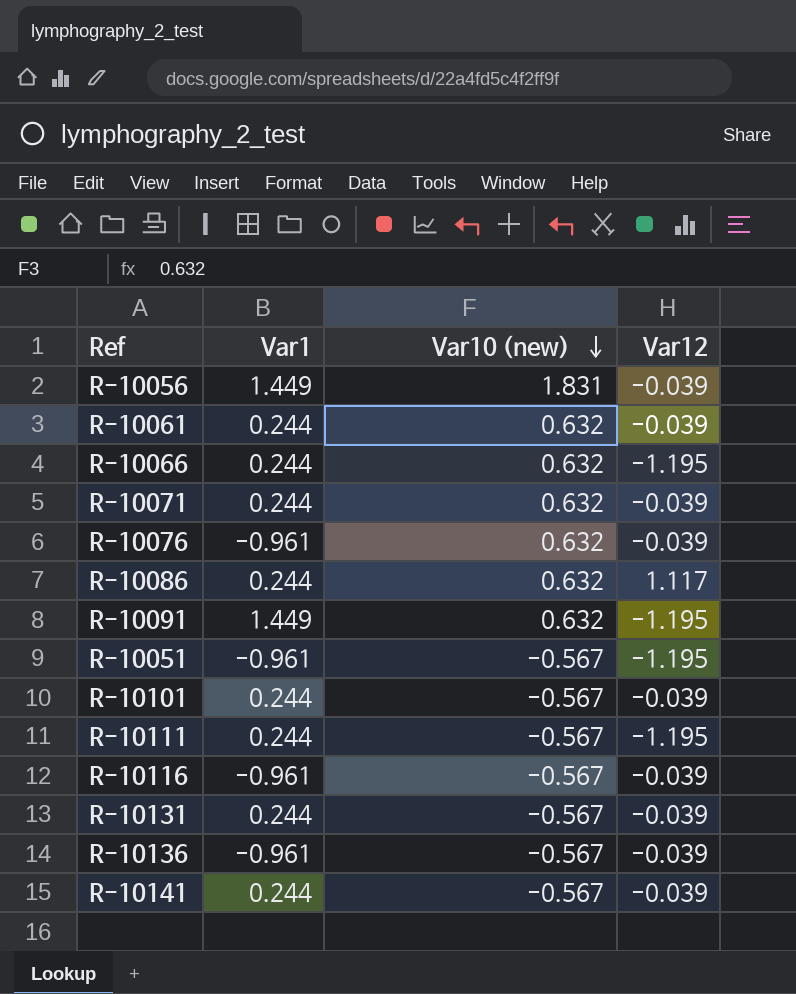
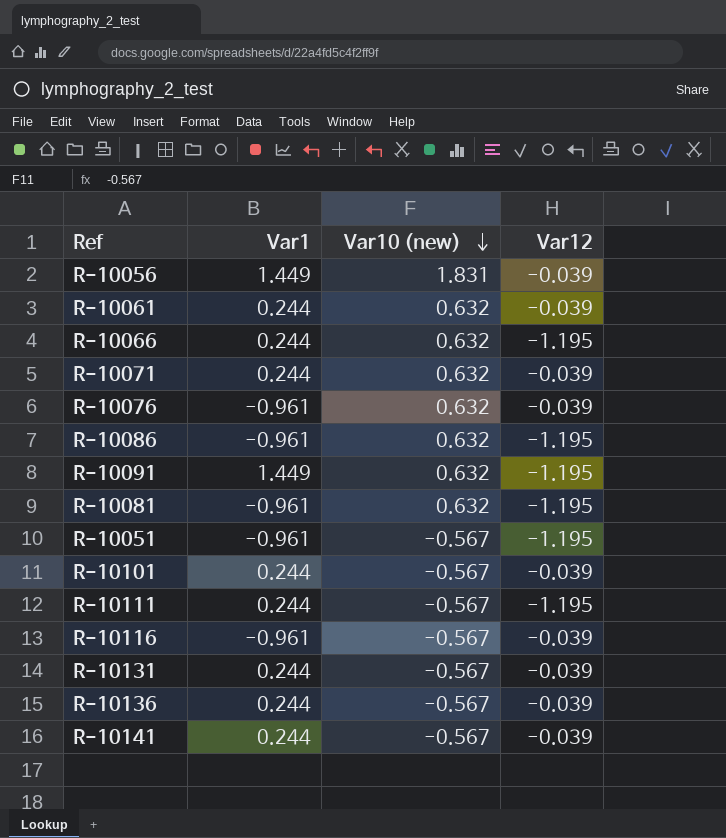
R-10086 | Var1: 0.244 -> -0.961
R-10086 | Var12: 1.117 -> -1.195
row R-10081: none -> -0.961 | 0.632 | -1.195
R-10136 | Var1: -0.961 -> 0.244

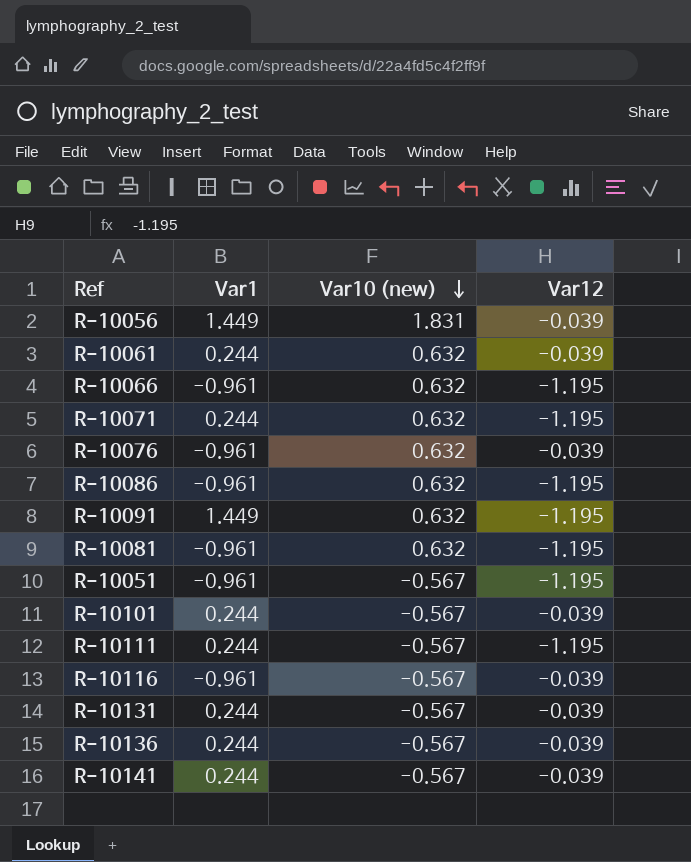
R-10066 | Var1: 0.244 -> -0.961
R-10071 | Var12: -0.039 -> -1.195

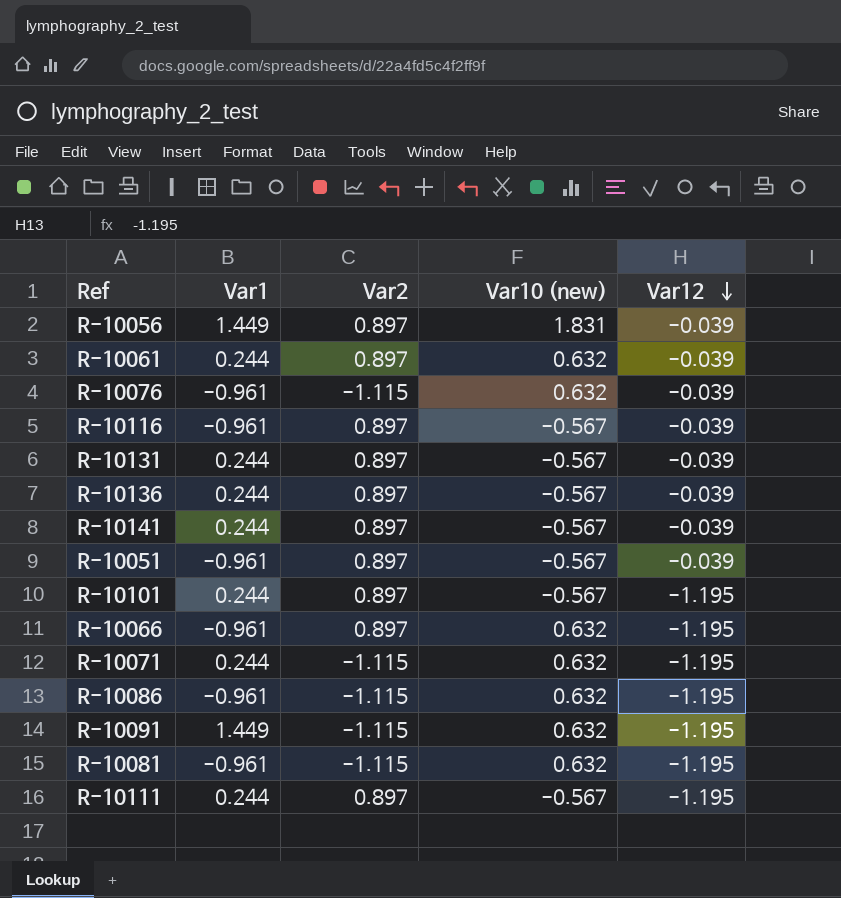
row order: Var10 (new) descending -> Var12 descending
column Var2 | position: none -> 3
R-10051 | Var12: -1.195 -> -0.039
R-10101 | Var12: -0.039 -> -1.195

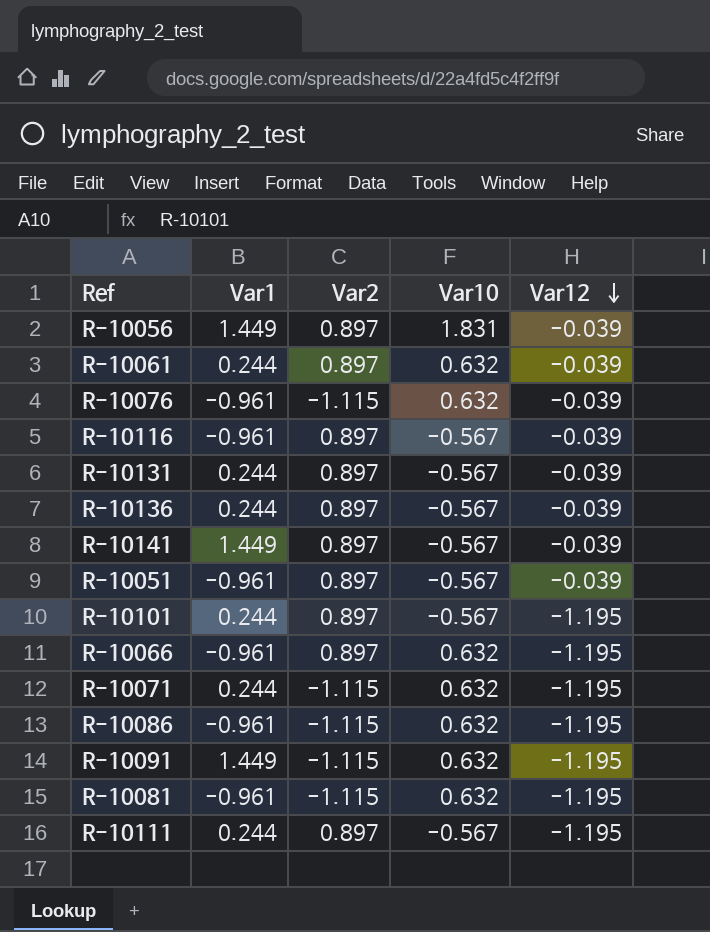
column name: Var10 (new) -> Var10
R-10141 | Var1: 0.244 -> 1.449

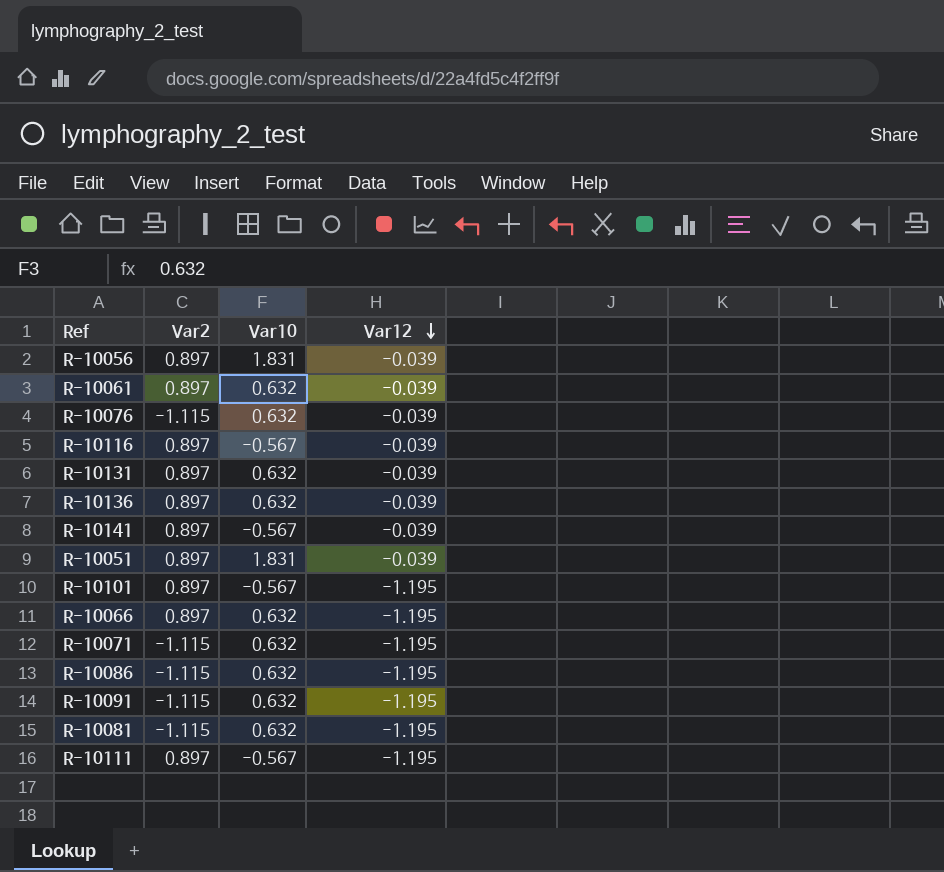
column Var1 | position: 2 -> none
R-10131 | Var10: -0.567 -> 0.632
R-10136 | Var10: -0.567 -> 0.632
R-10051 | Var10: -0.567 -> 1.831

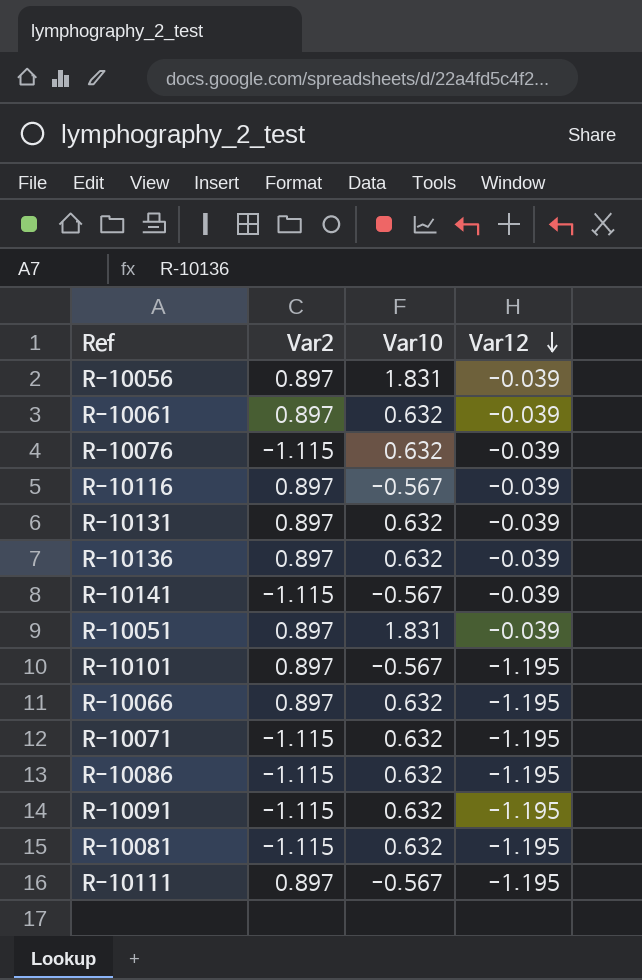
R-10141 | Var2: 0.897 -> -1.115

